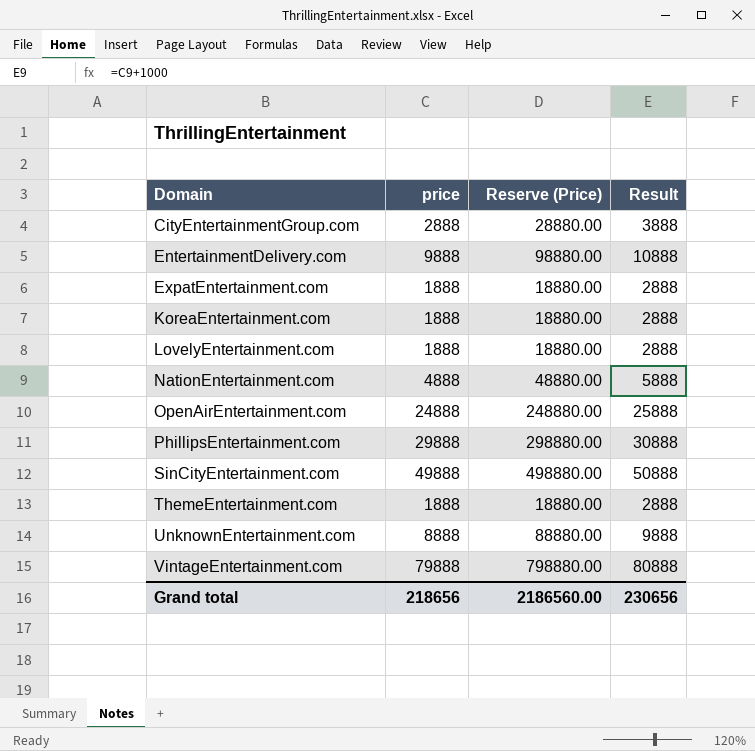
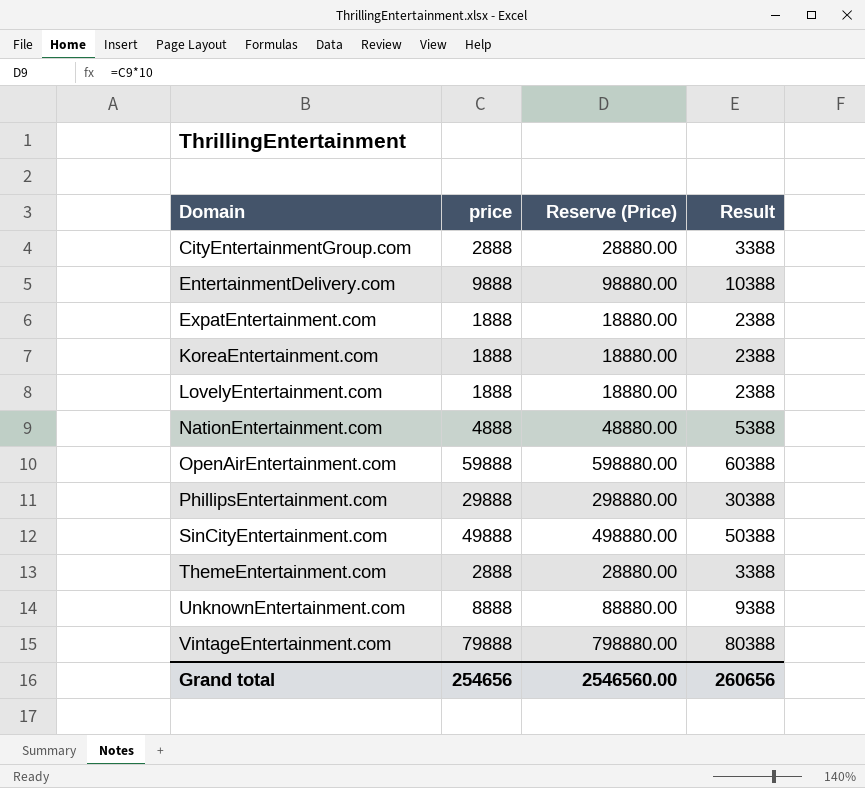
column Result | formula: [price] + 1000 -> [price] + 500
OpenAirEntertainment.com | price: 24888 -> 59888
OpenAirEntertainment.com | Reserve (Price): 248880.00 -> 598880.00
ThemeEntertainment.com | price: 1888 -> 2888
ThemeEntertainment.com | Reserve (Price): 18880.00 -> 28880.00
Grand total | price: 218656 -> 254656
Grand total | Reserve (Price): 2186560.00 -> 2546560.00
Grand total | Result: 230656 -> 260656

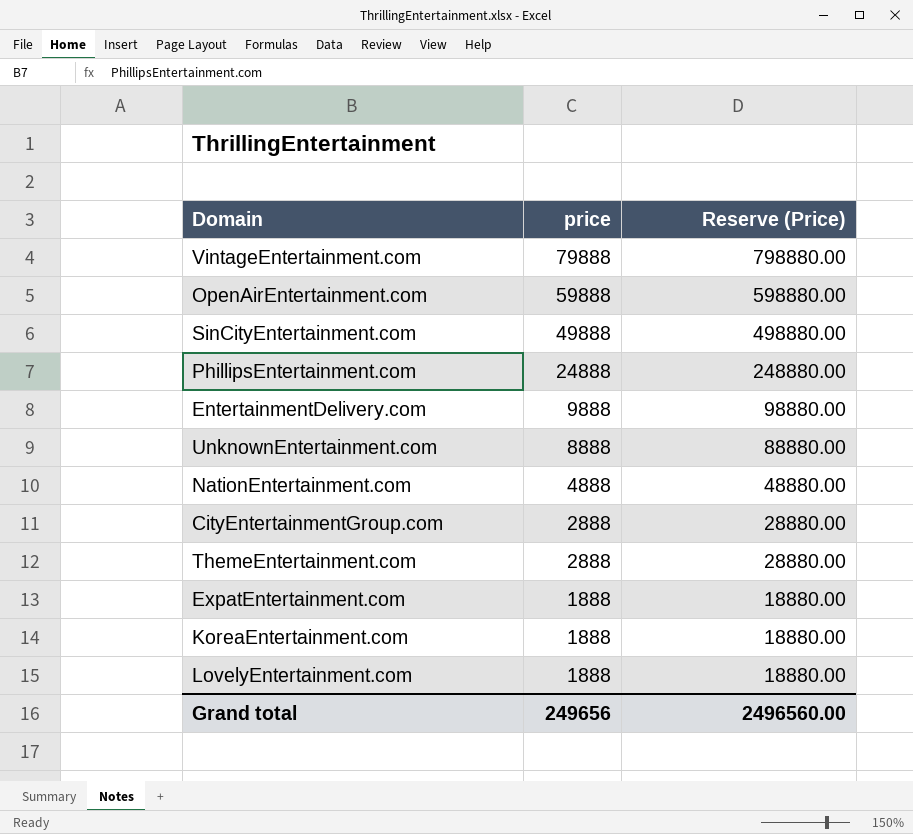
row order: Domain ascending -> price descending
column Result | formula: [price] + 500 -> none
PhillipsEntertainment.com | price: 29888 -> 24888
PhillipsEntertainment.com | Reserve (Price): 298880.00 -> 248880.00
Grand total | price: 254656 -> 249656
Grand total | Reserve (Price): 2546560.00 -> 2496560.00

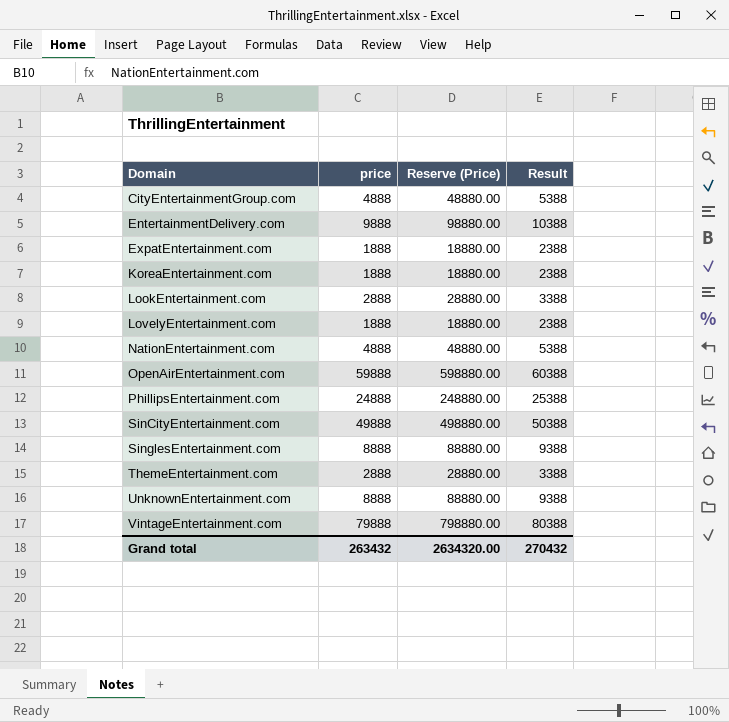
row order: price descending -> Domain ascending
column Result | formula: none -> [price] + 500
CityEntertainmentGroup.com | price: 2888 -> 4888
CityEntertainmentGroup.com | Reserve (Price): 28880.00 -> 48880.00
row LookEntertainment.com: none -> 2888 | 28880.00 | 3388
row SinglesEntertainment.com: none -> 8888 | 88880.00 | 9388
Grand total | price: 249656 -> 263432
Grand total | Reserve (Price): 2496560.00 -> 2634320.00

